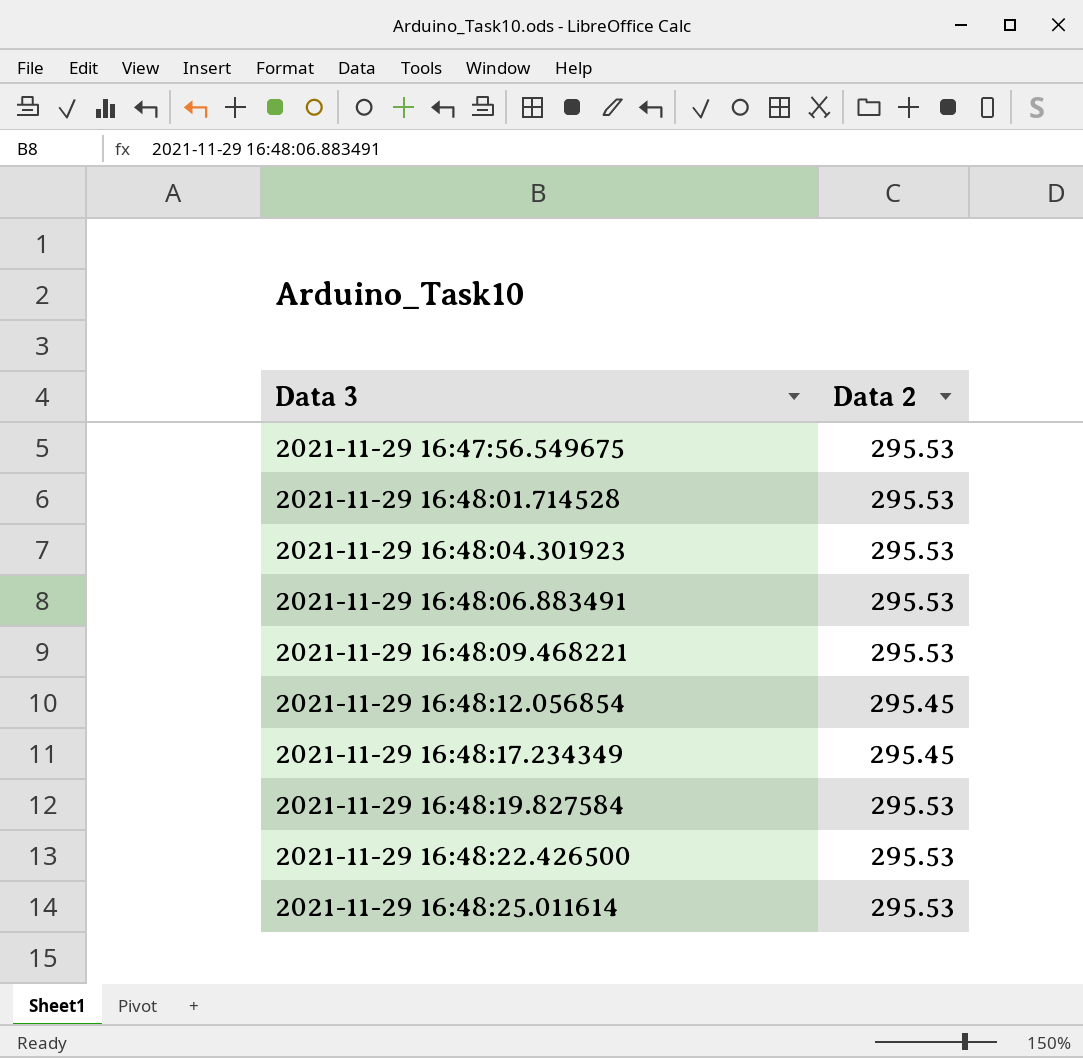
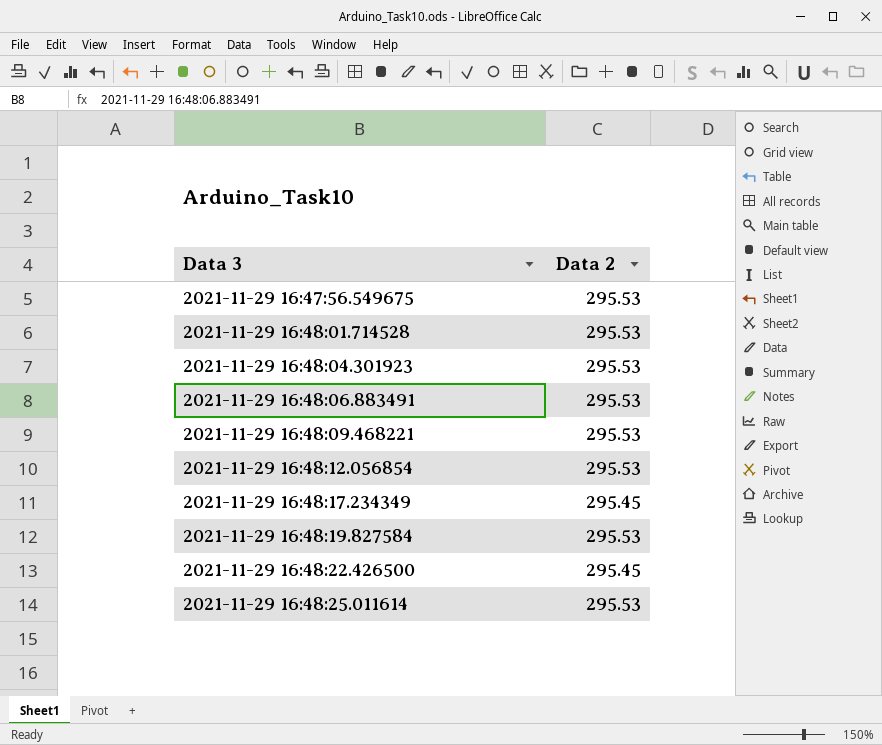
2021-11-29 16:48:12.056854 | Data 2: 295.45 -> 295.53
2021-11-29 16:48:22.426500 | Data 2: 295.53 -> 295.45

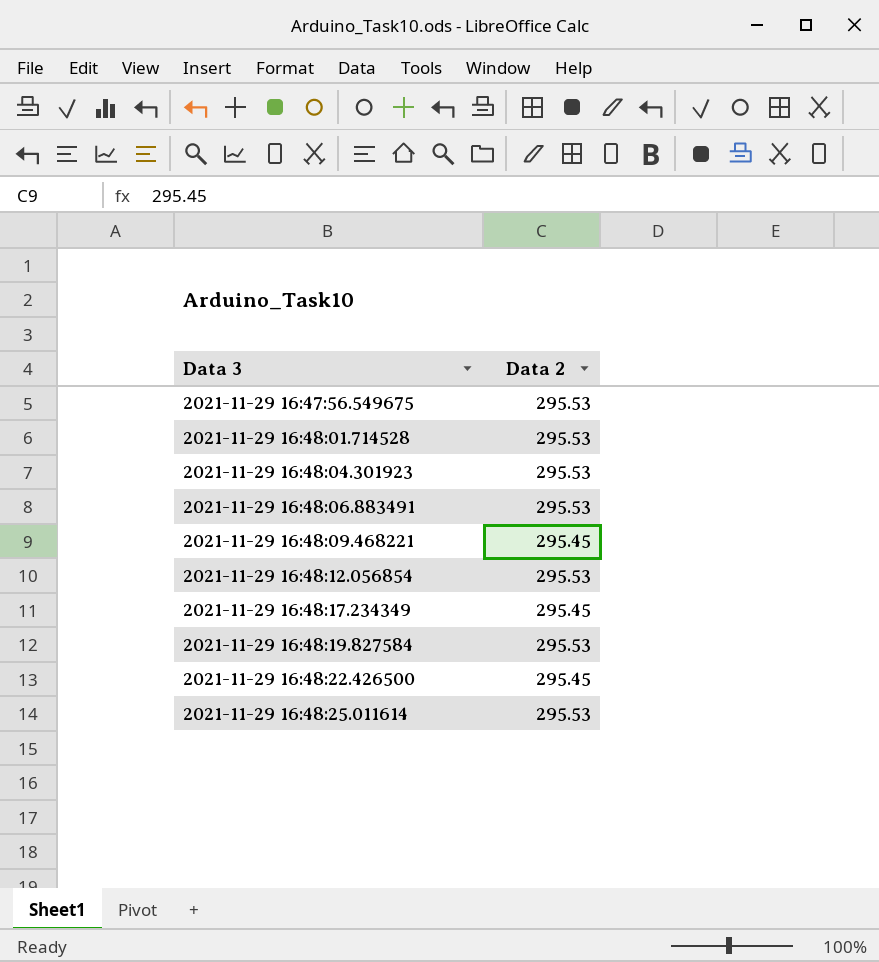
2021-11-29 16:48:09.468221 | Data 2: 295.53 -> 295.45

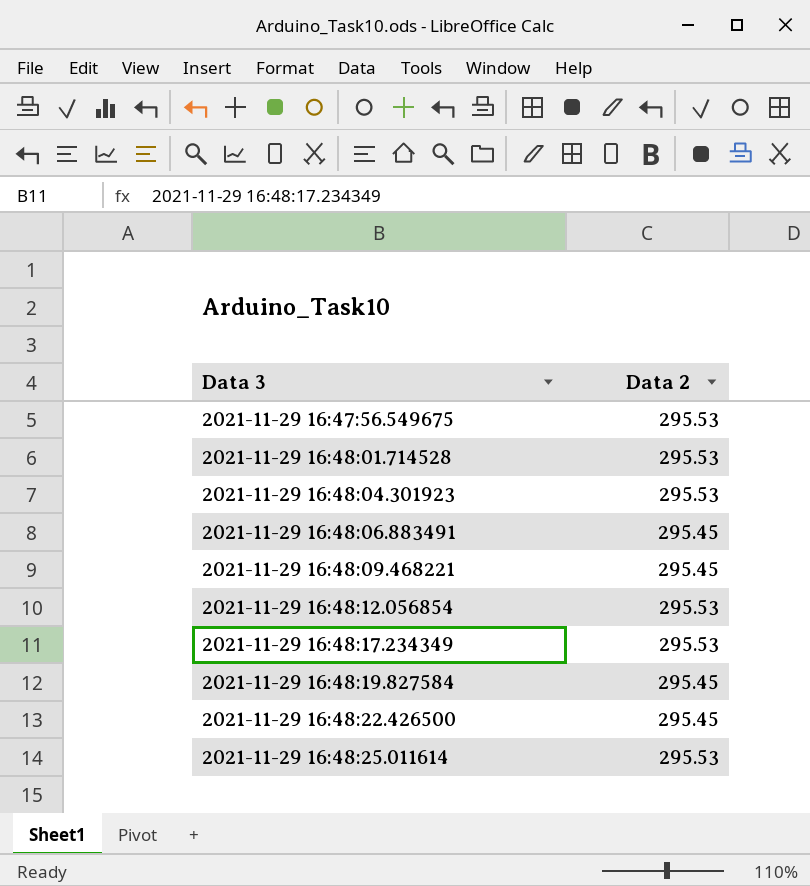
2021-11-29 16:48:06.883491 | Data 2: 295.53 -> 295.45
2021-11-29 16:48:17.234349 | Data 2: 295.45 -> 295.53
2021-11-29 16:48:19.827584 | Data 2: 295.53 -> 295.45

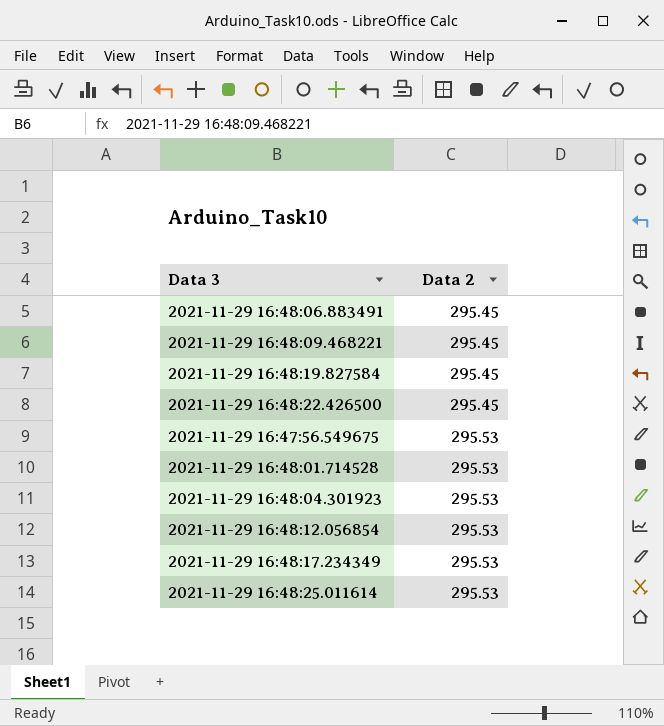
row order: Data 3 ascending -> Data 2 ascending

